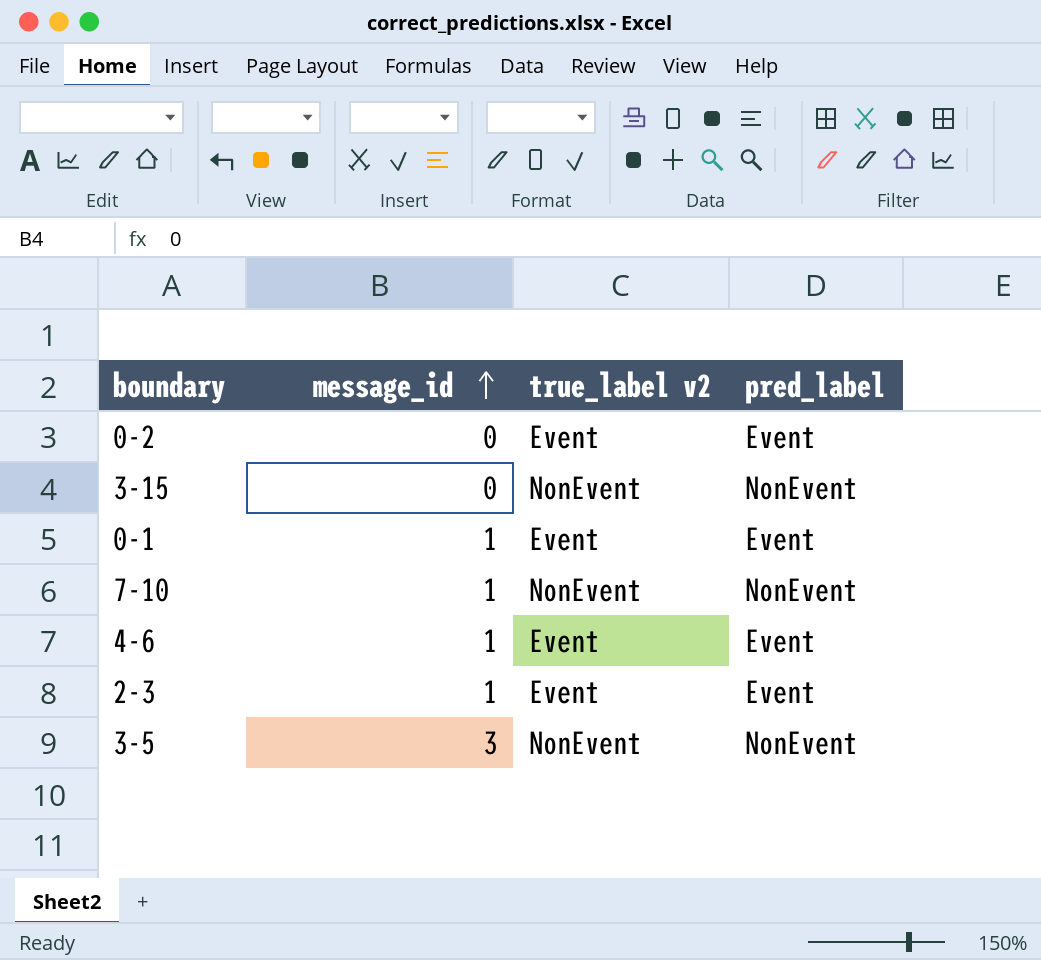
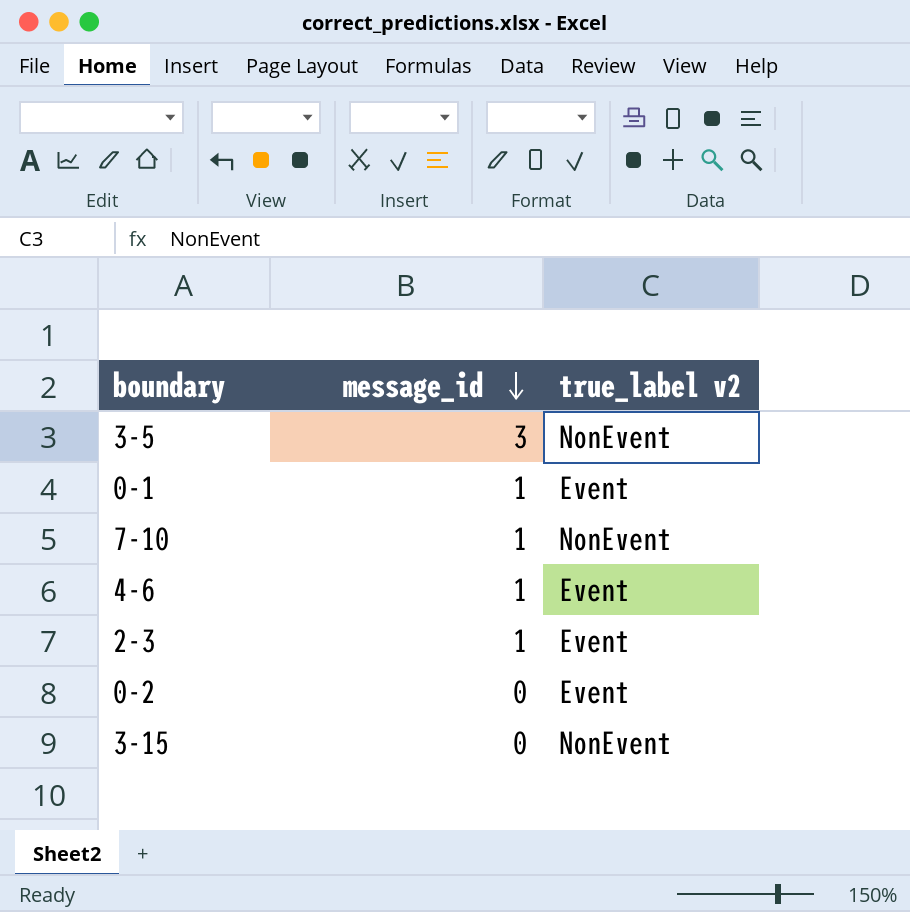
row order: message_id ascending -> message_id descending
column pred_label | position: 4 -> none

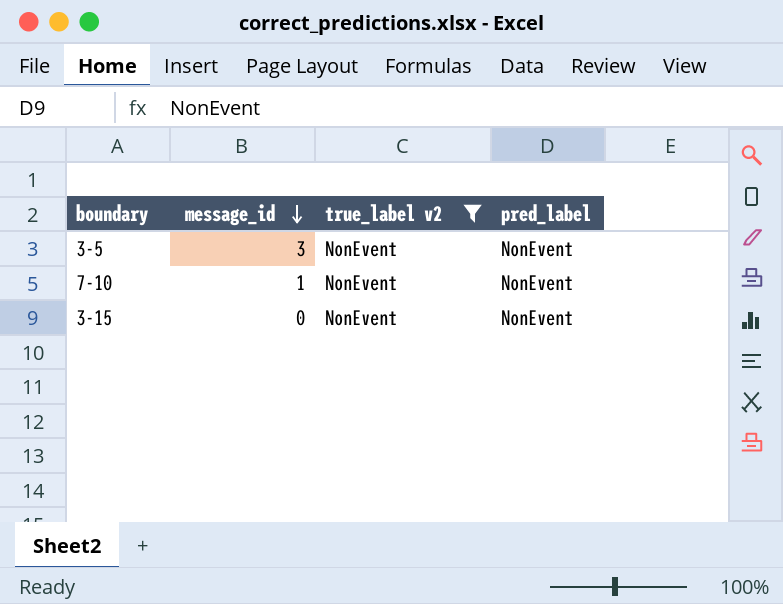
filter: none -> true_label v2 = NonEvent
column pred_label | position: none -> 4

